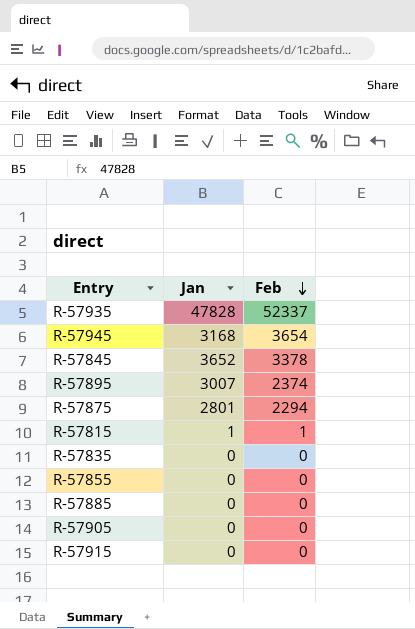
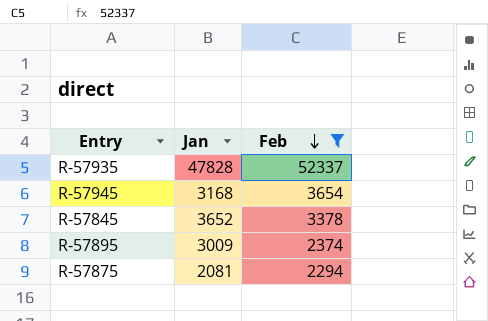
filter: none -> Feb >= 2294
R-57895 | Jan: 3007 -> 3009
R-57875 | Jan: 2801 -> 2081

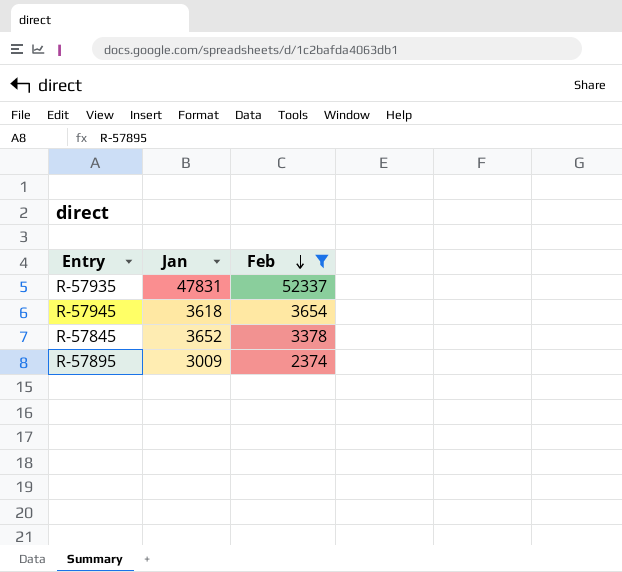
row R-57875: 2081 | 2294 -> none
R-57935 | Jan: 47828 -> 47831
R-57945 | Jan: 3168 -> 3618

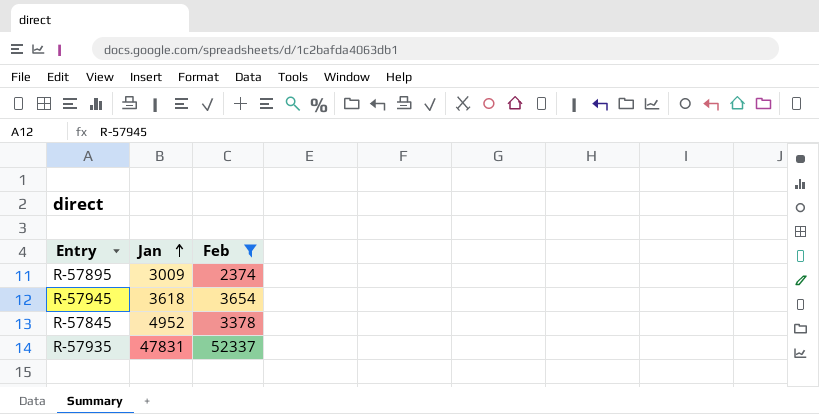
row order: Feb descending -> Jan ascending
R-57845 | Jan: 3652 -> 4952

